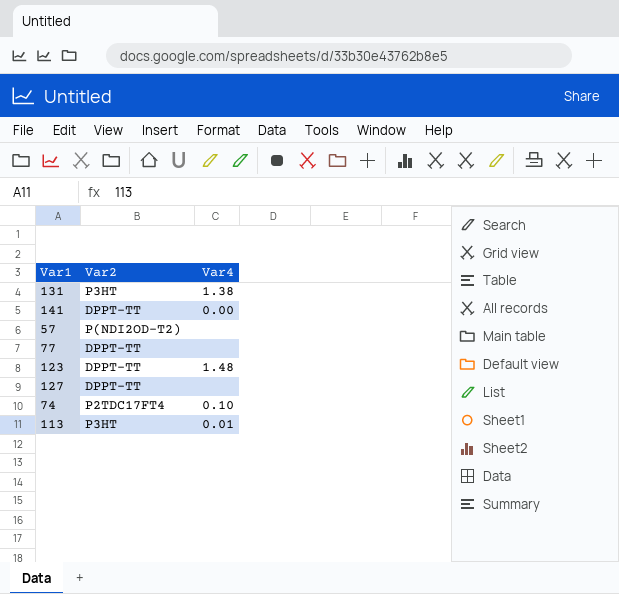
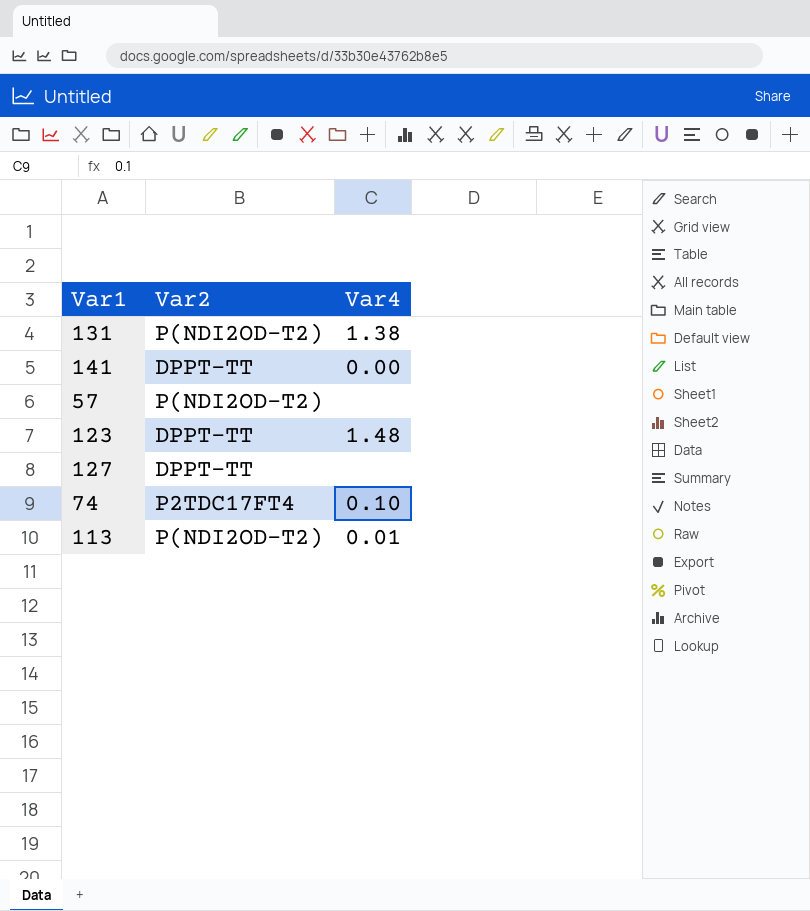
row 77: DPPT-TT | none -> none
131 | Var2: P3HT -> P(NDI2OD-T2)
113 | Var2: P3HT -> P(NDI2OD-T2)

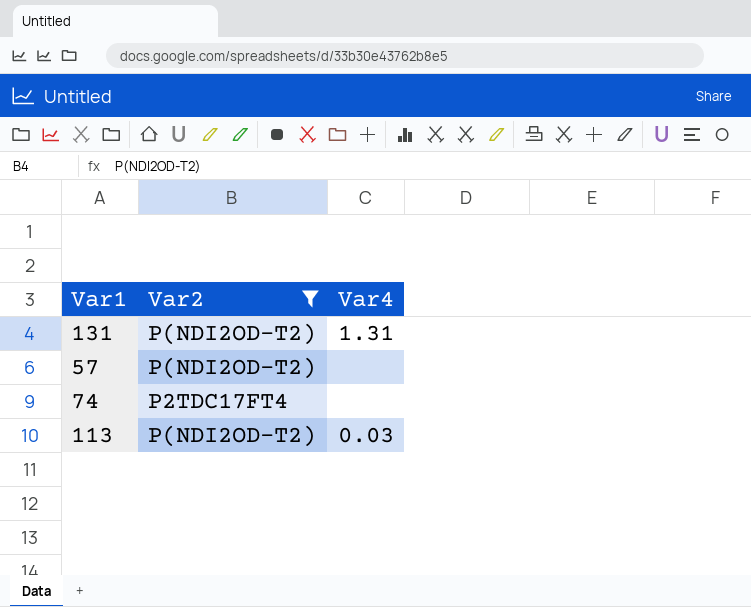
filter: none -> Var2 != DPPT-TT
131 | Var4: 1.38 -> 1.31
74 | Var4: 0.10 -> none
113 | Var4: 0.01 -> 0.03

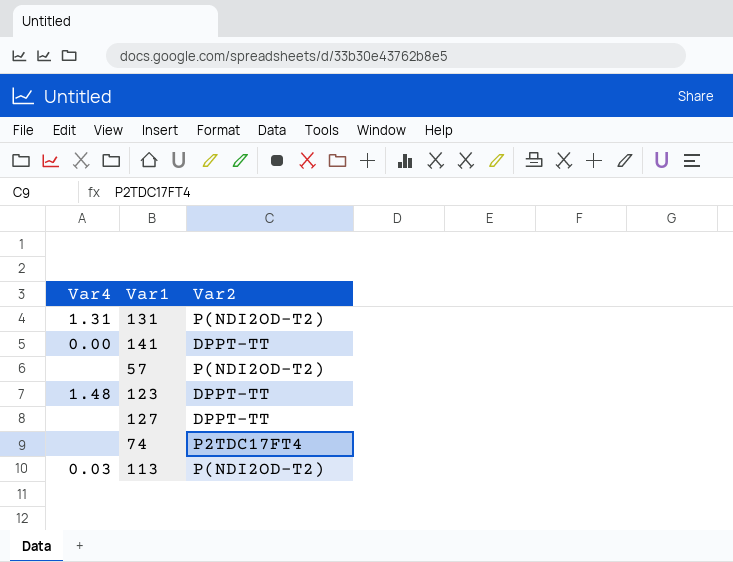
filter: Var2 != DPPT-TT -> none
column Var4 | position: 3 -> 1

